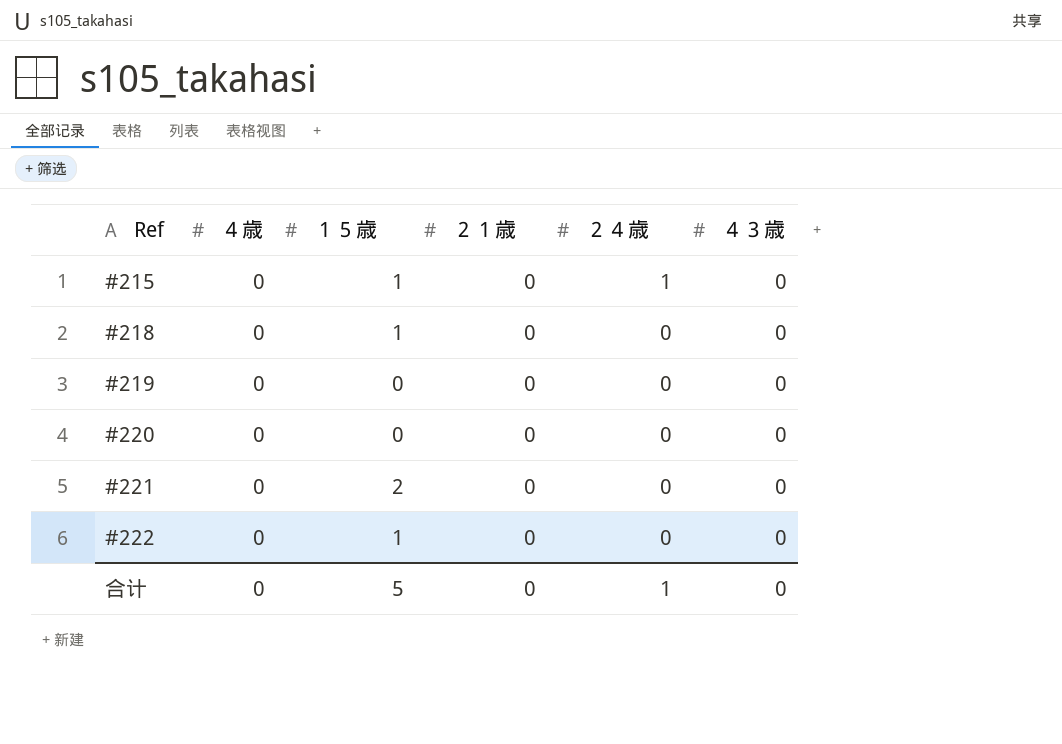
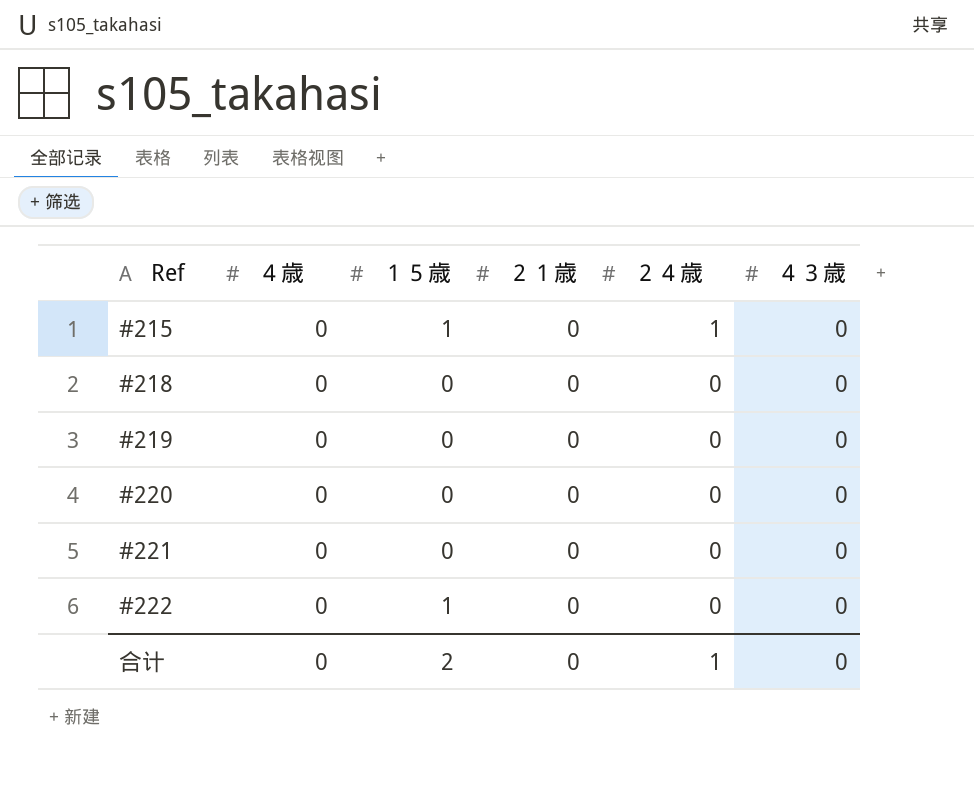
#218 | １５歳: 1 -> 0
#221 | １５歳: 2 -> 0
合计 | １５歳: 5 -> 2

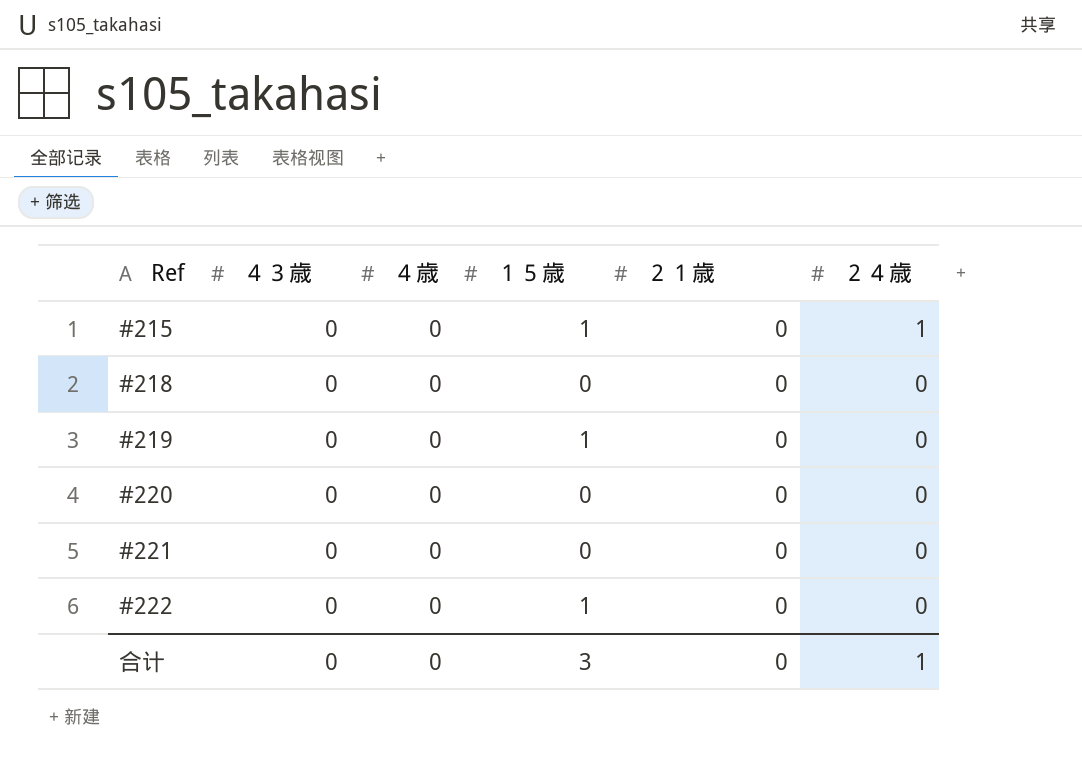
column ４３歳 | position: 6 -> 2
#219 | １５歳: 0 -> 1
合计 | １５歳: 2 -> 3

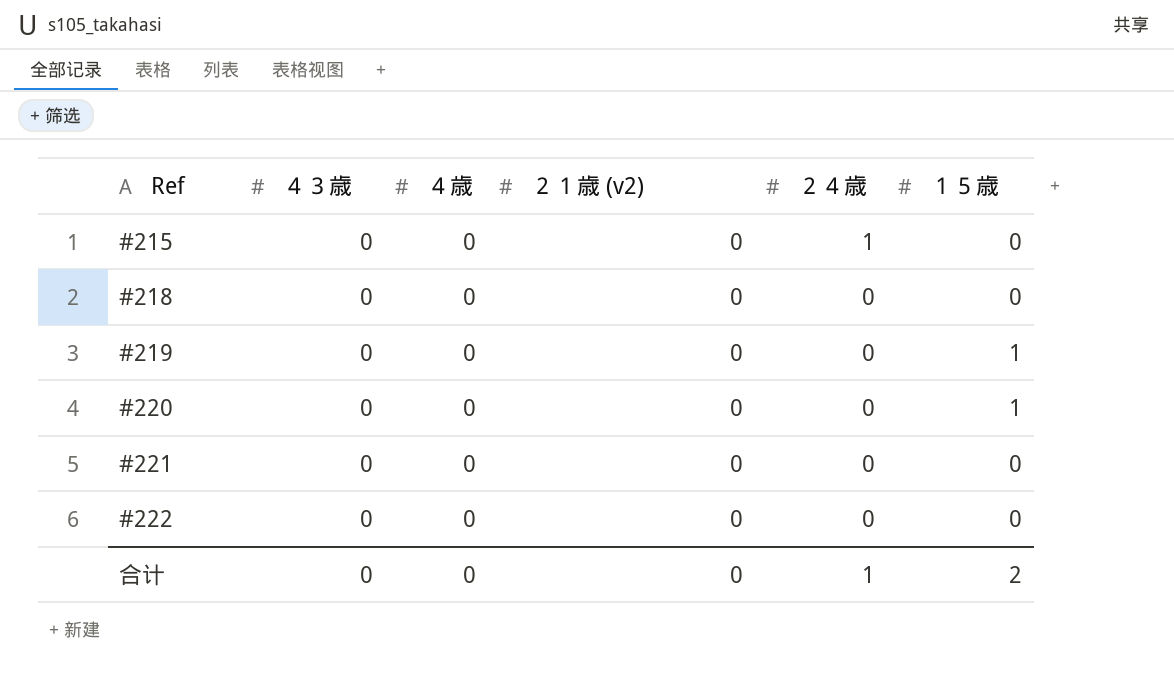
column name: ２１歳 -> ２１歳 (v2)
column １５歳 | position: 4 -> 6
#215 | １５歳: 1 -> 0
#220 | １５歳: 0 -> 1
#222 | １５歳: 1 -> 0
合计 | １５歳: 3 -> 2

